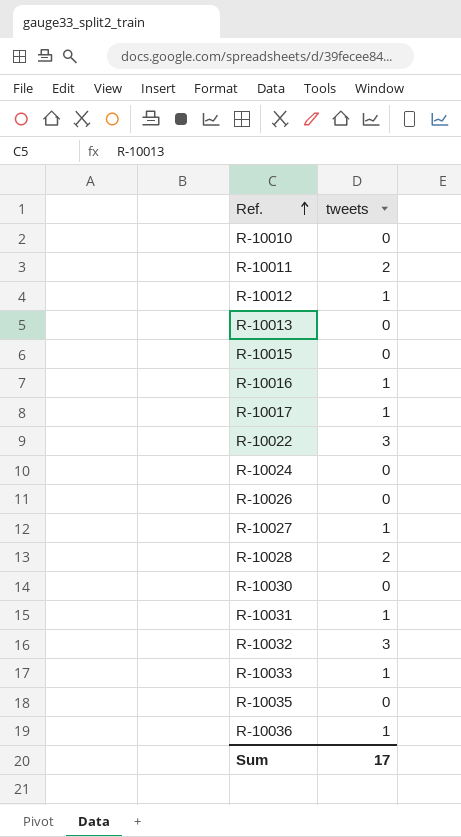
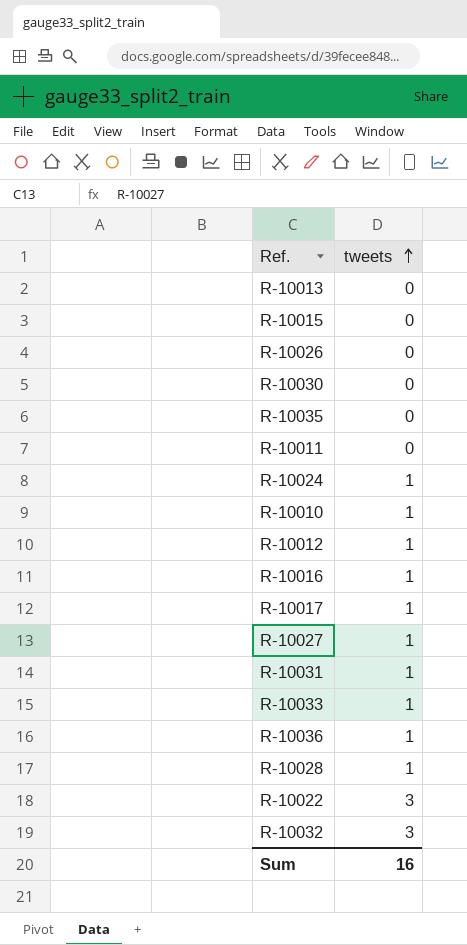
row order: Ref. ascending -> tweets ascending
R-10011 | tweets: 2 -> 0
R-10024 | tweets: 0 -> 1
R-10010 | tweets: 0 -> 1
R-10028 | tweets: 2 -> 1
Sum | tweets: 17 -> 16

